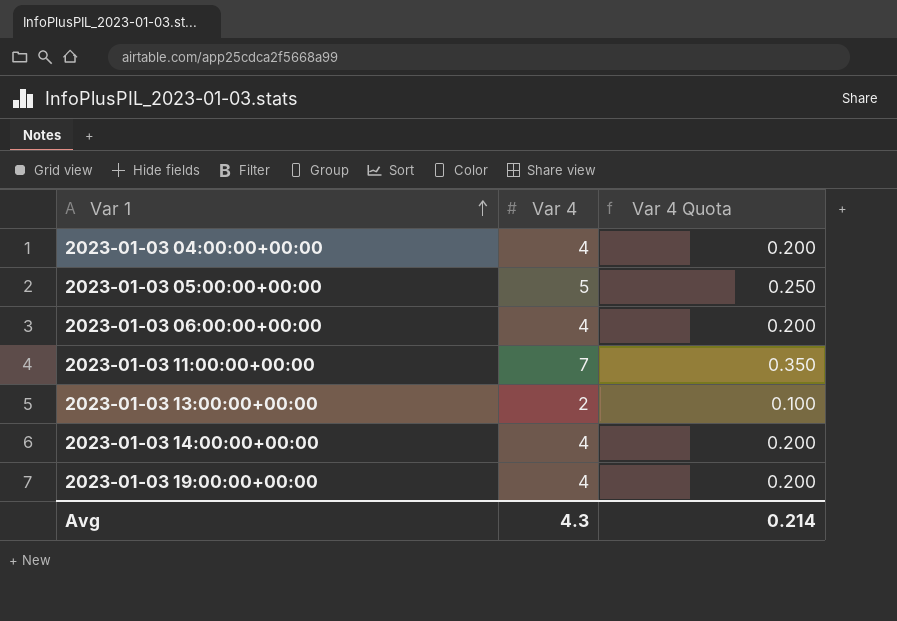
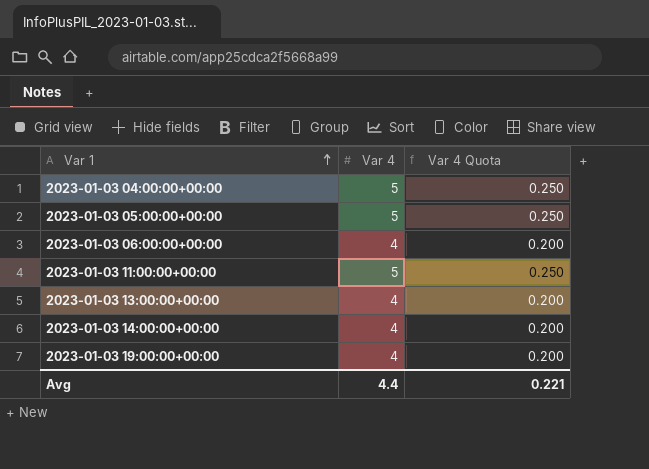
2023-01-03 04:00:00+00:00 | Var 4: 4 -> 5
2023-01-03 04:00:00+00:00 | Var 4 Quota: 0.200 -> 0.250
2023-01-03 11:00:00+00:00 | Var 4: 7 -> 5
2023-01-03 11:00:00+00:00 | Var 4 Quota: 0.350 -> 0.250
2023-01-03 13:00:00+00:00 | Var 4: 2 -> 4
2023-01-03 13:00:00+00:00 | Var 4 Quota: 0.100 -> 0.200
Avg | Var 4: 4.3 -> 4.4
Avg | Var 4 Quota: 0.214 -> 0.221

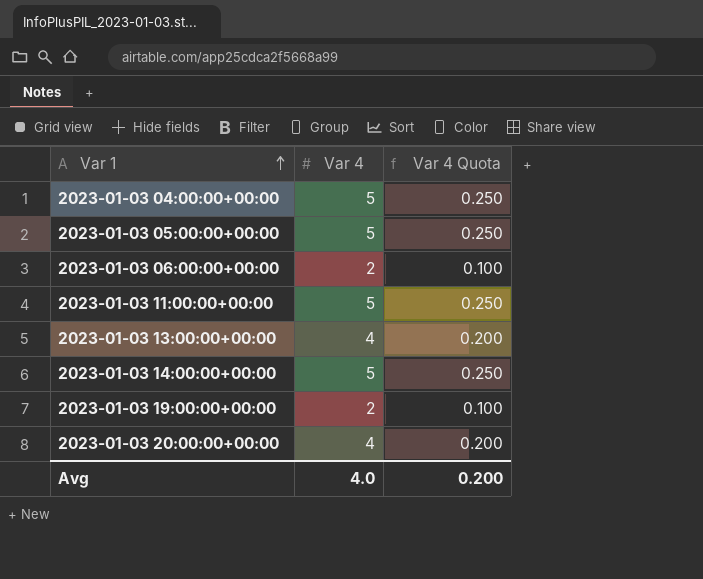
2023-01-03 06:00:00+00:00 | Var 4: 4 -> 2
2023-01-03 06:00:00+00:00 | Var 4 Quota: 0.200 -> 0.100
2023-01-03 14:00:00+00:00 | Var 4: 4 -> 5
2023-01-03 14:00:00+00:00 | Var 4 Quota: 0.200 -> 0.250
2023-01-03 19:00:00+00:00 | Var 4: 4 -> 2
2023-01-03 19:00:00+00:00 | Var 4 Quota: 0.200 -> 0.100
row 2023-01-03 20:00:00+00:00: none -> 4 | 0.200
Avg | Var 4: 4.4 -> 4.0
Avg | Var 4 Quota: 0.221 -> 0.200

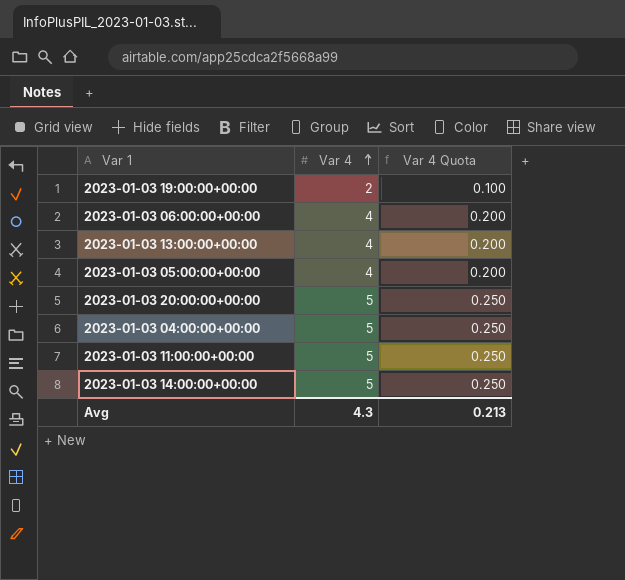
row order: Var 1 ascending -> Var 4 ascending
2023-01-03 06:00:00+00:00 | Var 4: 2 -> 4
2023-01-03 06:00:00+00:00 | Var 4 Quota: 0.100 -> 0.200
2023-01-03 05:00:00+00:00 | Var 4: 5 -> 4
2023-01-03 05:00:00+00:00 | Var 4 Quota: 0.250 -> 0.200
2023-01-03 20:00:00+00:00 | Var 4: 4 -> 5
2023-01-03 20:00:00+00:00 | Var 4 Quota: 0.200 -> 0.250
Avg | Var 4: 4.0 -> 4.3
Avg | Var 4 Quota: 0.200 -> 0.213

